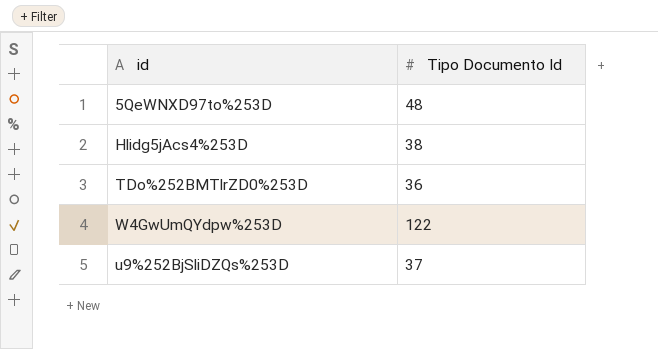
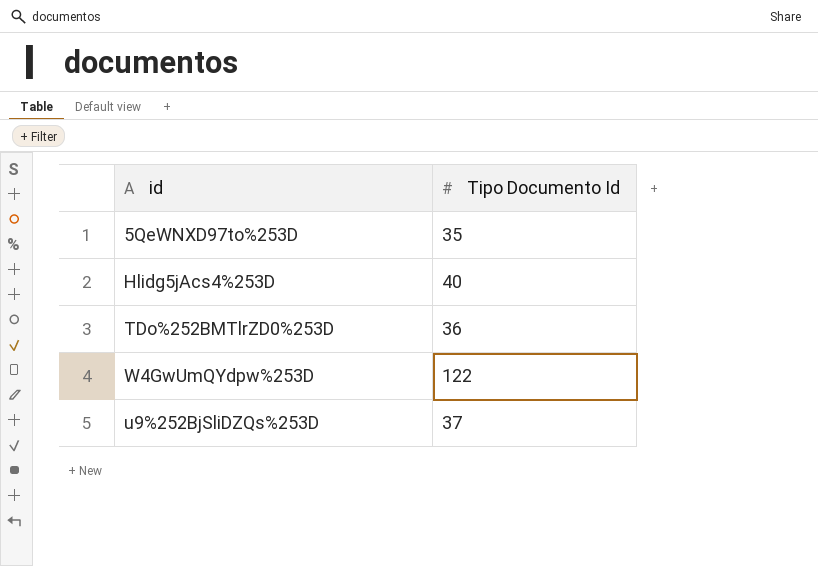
5QeWNXD97to%253D | Tipo Documento Id: 48 -> 35
Hlidg5jAcs4%253D | Tipo Documento Id: 38 -> 40

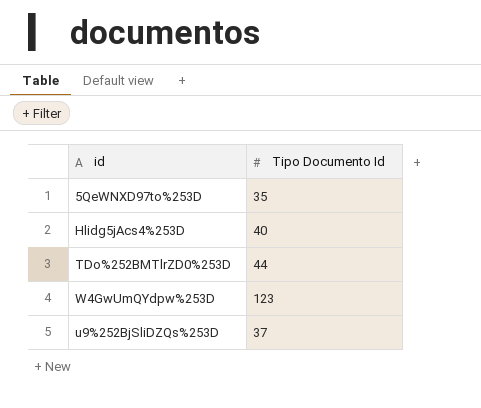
TDo%252BMTlrZD0%253D | Tipo Documento Id: 36 -> 44
W4GwUmQYdpw%253D | Tipo Documento Id: 122 -> 123

